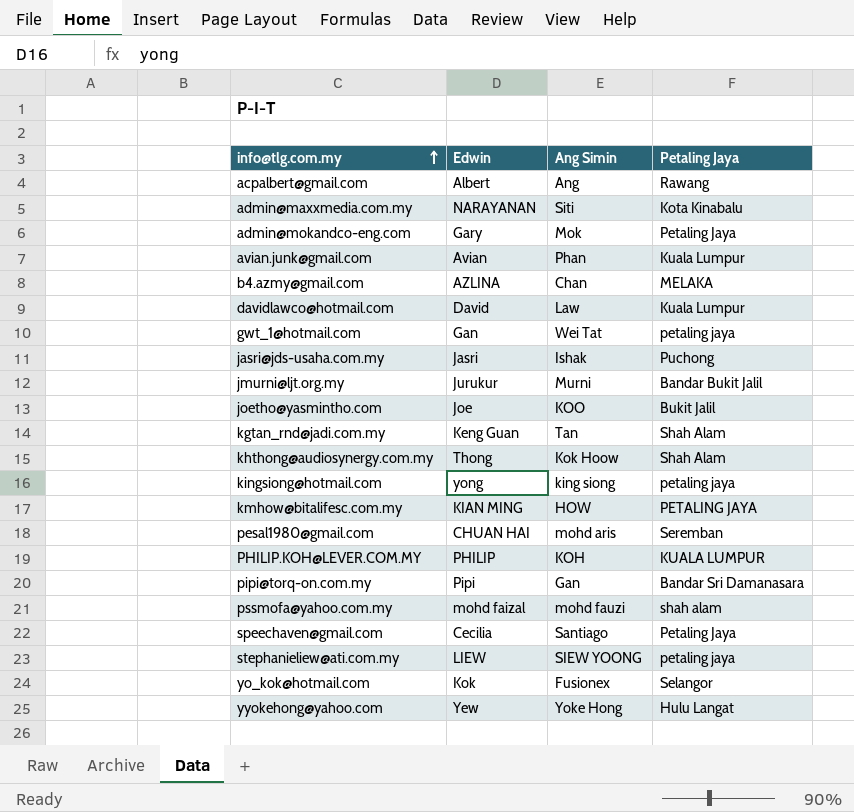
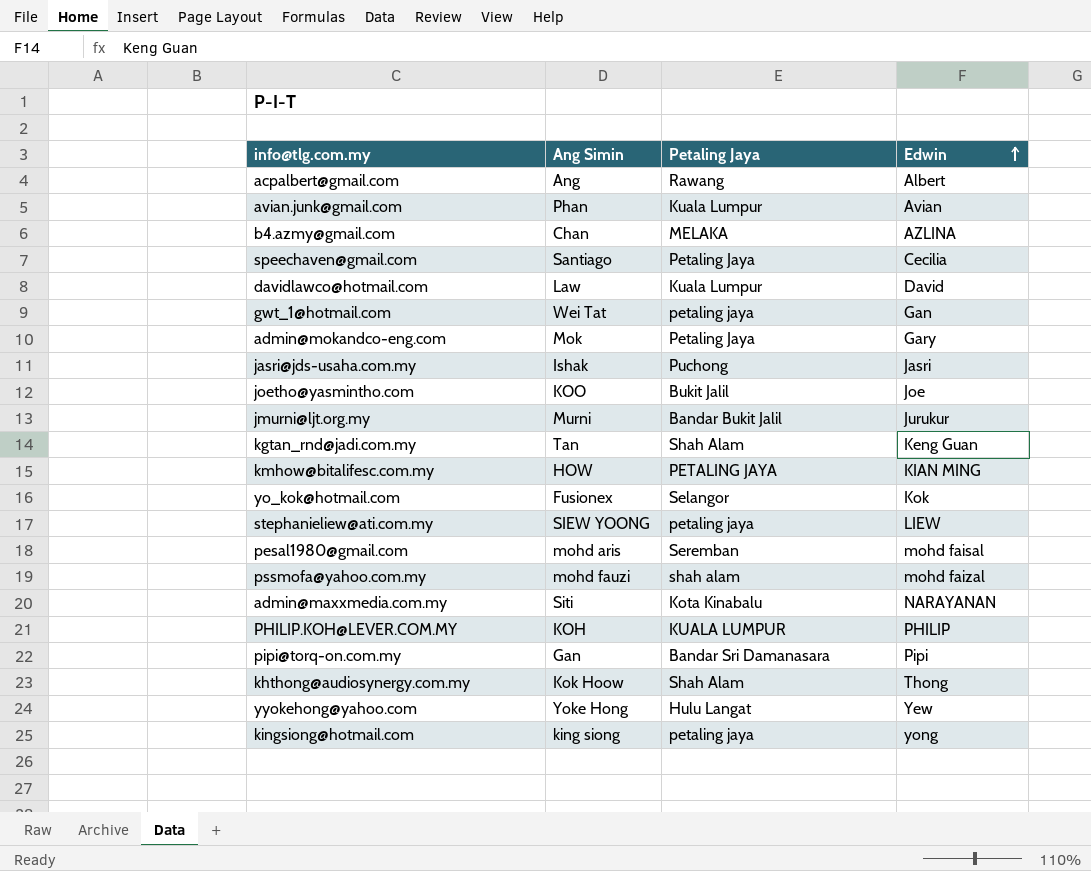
row order: info@tlg.com.my ascending -> Edwin ascending
column Edwin | position: 2 -> 4
pesal1980@gmail.com | Edwin: CHUAN HAI -> mohd faisal

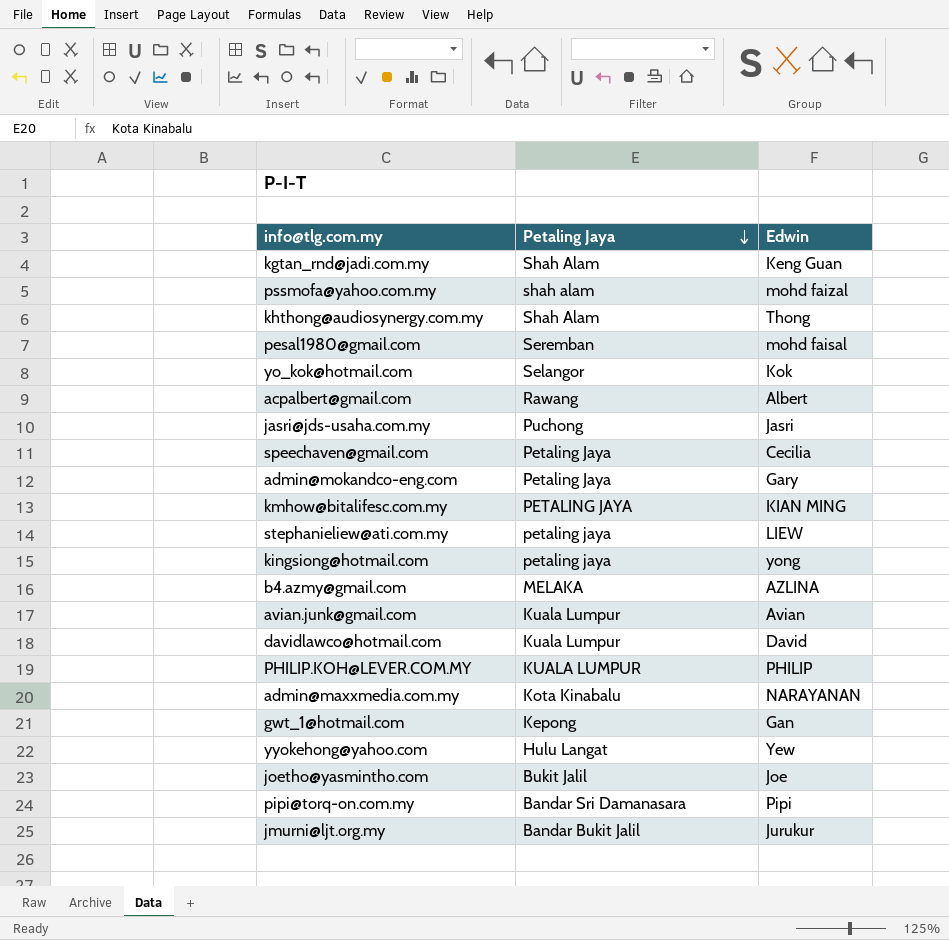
row order: Edwin ascending -> Petaling Jaya descending
column Ang Simin | position: 2 -> none
gwt_1@hotmail.com | Petaling Jaya: petaling jaya -> Kepong

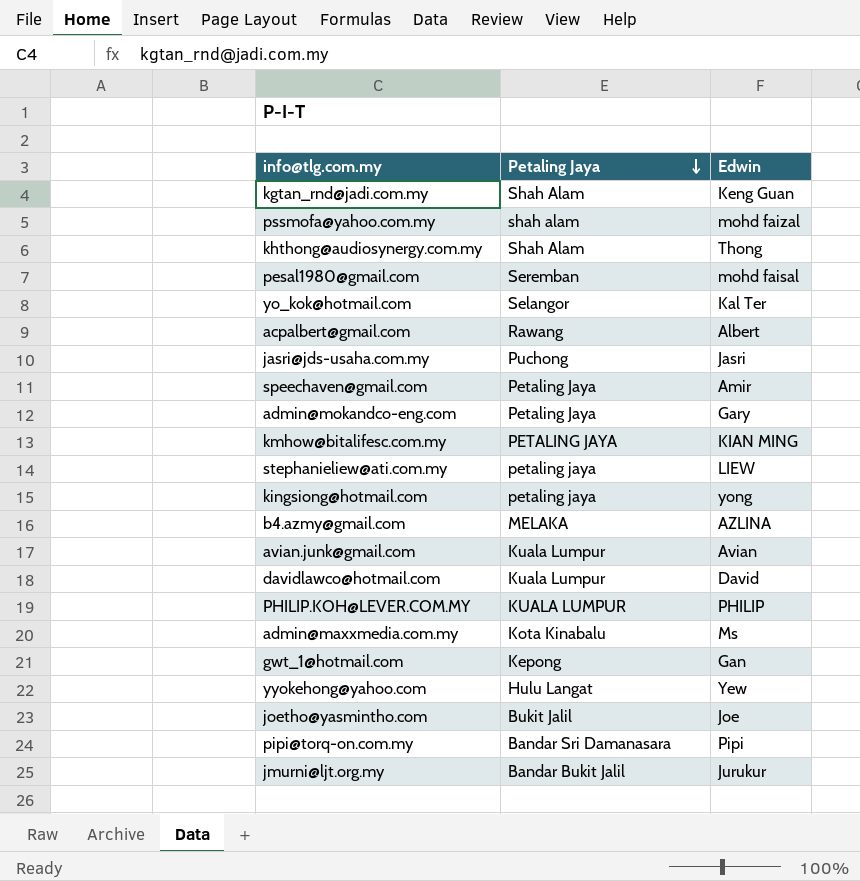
yo_kok@hotmail.com | Edwin: Kok -> Kal Ter
speechaven@gmail.com | Edwin: Cecilia -> Amir
admin@maxxmedia.com.my | Edwin: NARAYANAN -> Ms

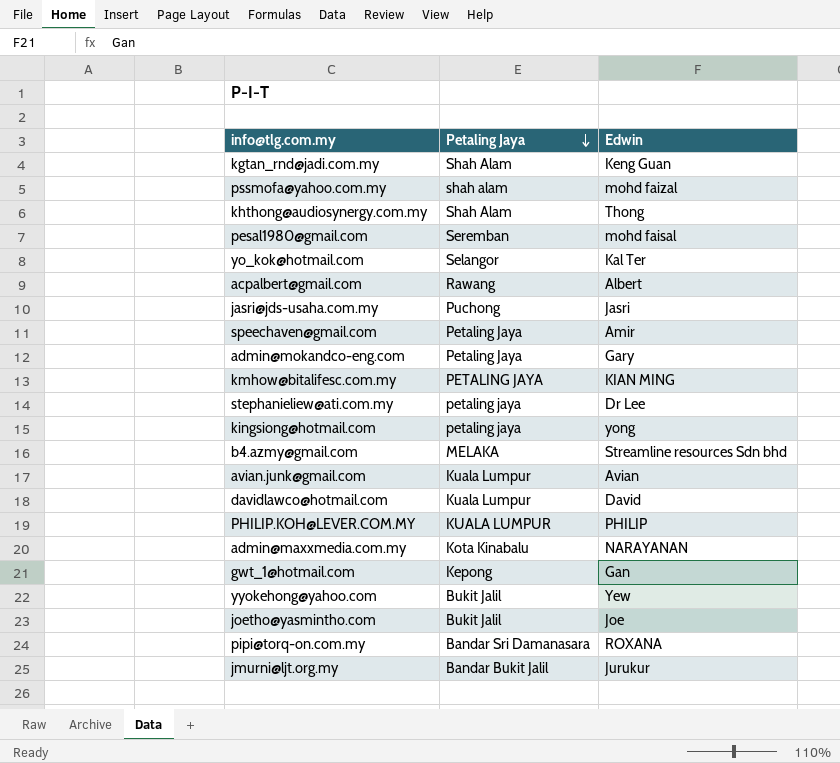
stephanieliew@ati.com.my | Edwin: LIEW -> Dr Lee
b4.azmy@gmail.com | Edwin: AZLINA -> Streamline resources Sdn bhd
admin@maxxmedia.com.my | Edwin: Ms -> NARAYANAN
yyokehong@yahoo.com | Petaling Jaya: Hulu Langat -> Bukit Jalil
pipi@torq-on.com.my | Edwin: Pipi -> ROXANA

